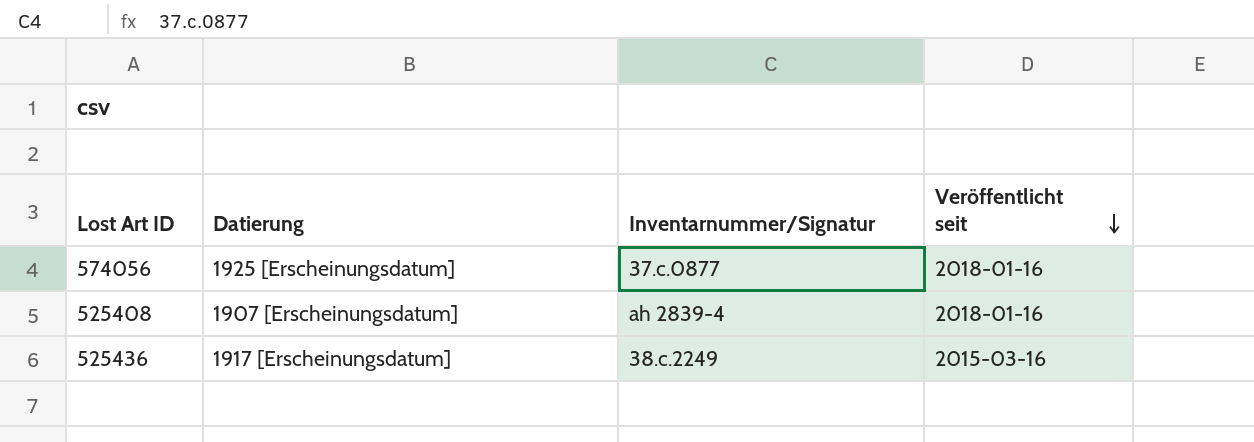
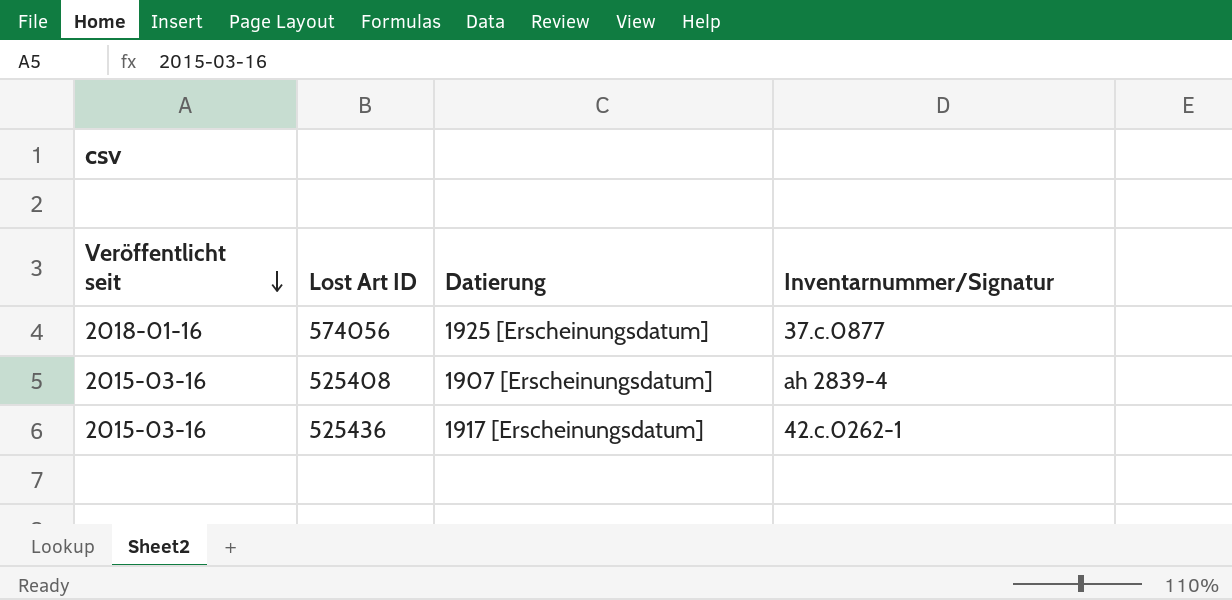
column Veröffentlicht seit | position: 4 -> 1
525408 | Veröffentlicht seit: 2018-01-16 -> 2015-03-16
525436 | Inventarnummer/Signatur: 38.c.2249 -> 42.c.0262-1

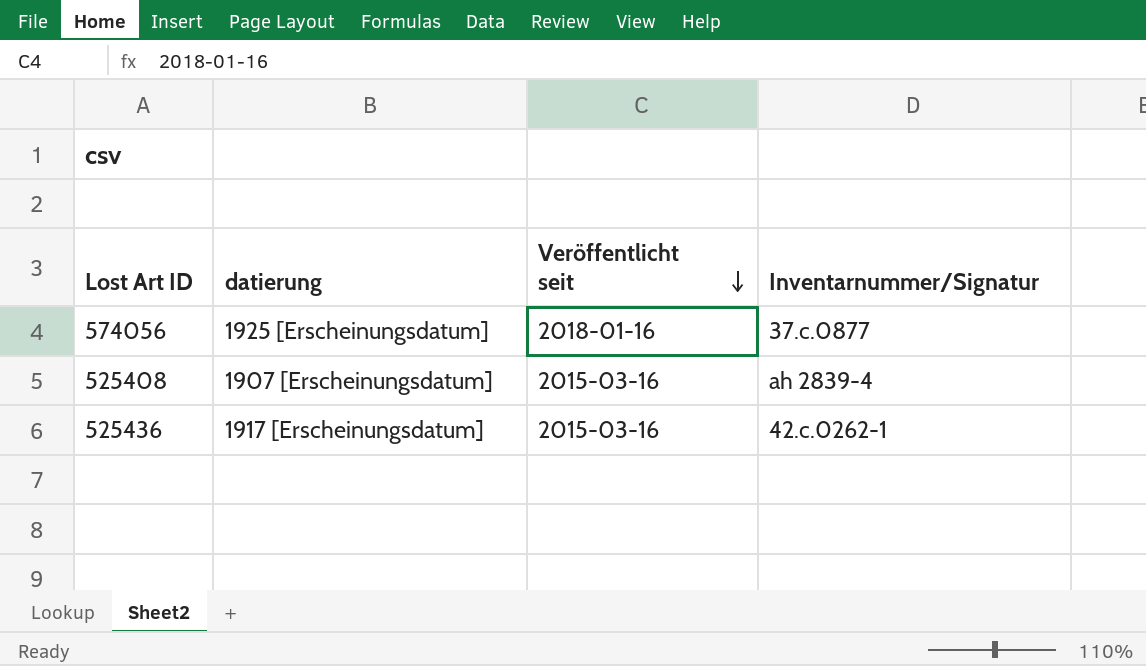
column name: Datierung -> datierung
column Veröffentlicht seit | position: 1 -> 3

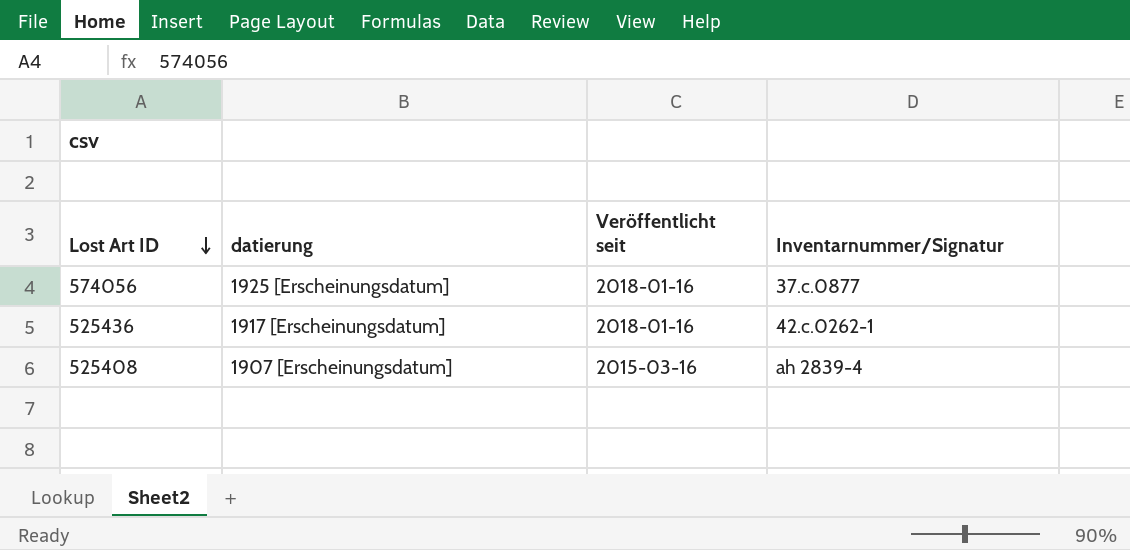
row order: Veröffentlicht seit descending -> Lost Art ID descending
525436 | Veröffentlicht seit: 2015-03-16 -> 2018-01-16

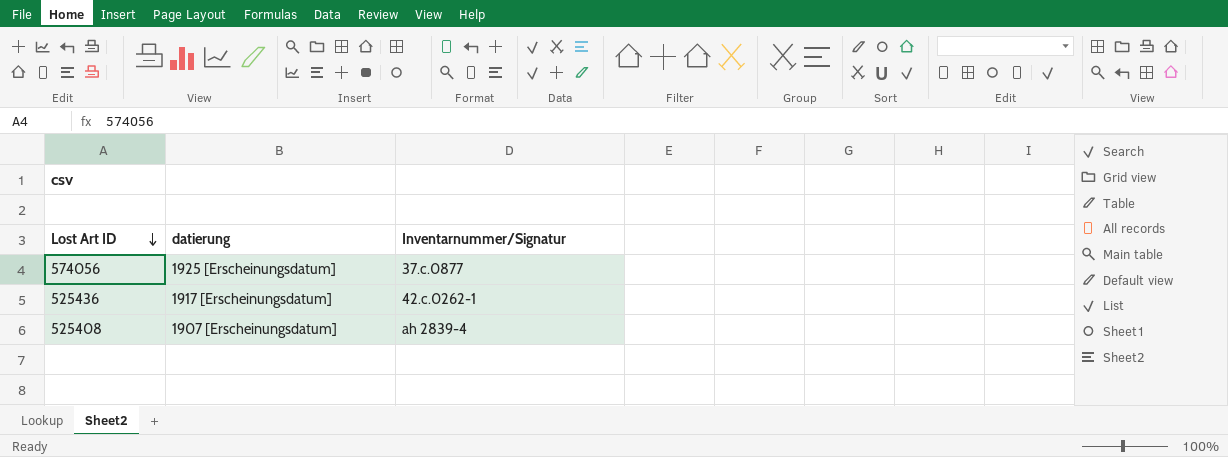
column Veröffentlicht seit | position: 3 -> none

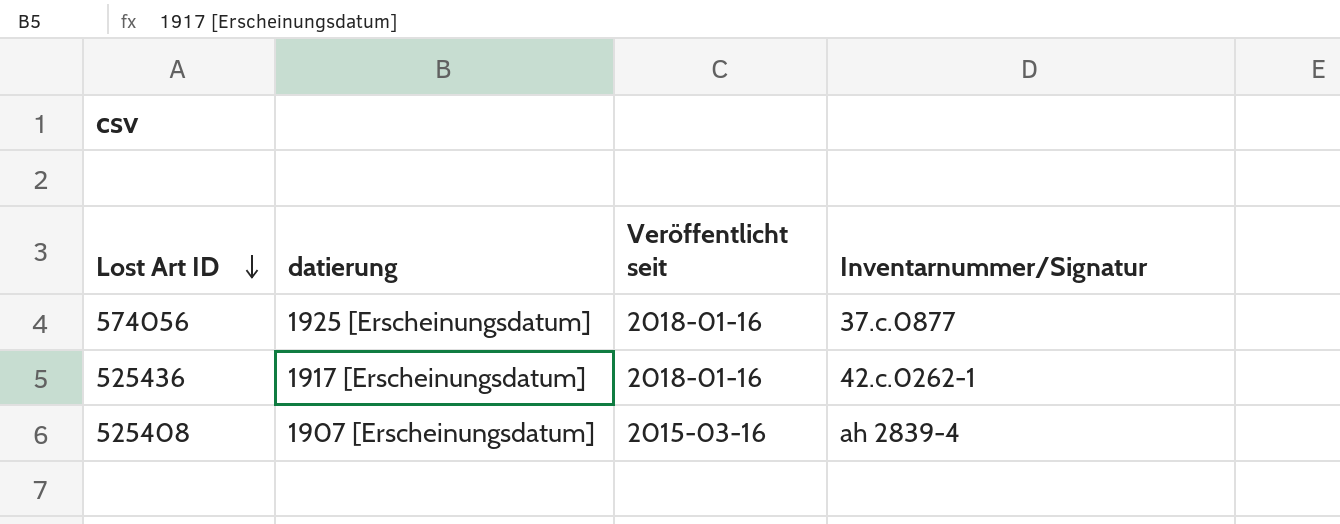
column Veröffentlicht seit | position: none -> 3

